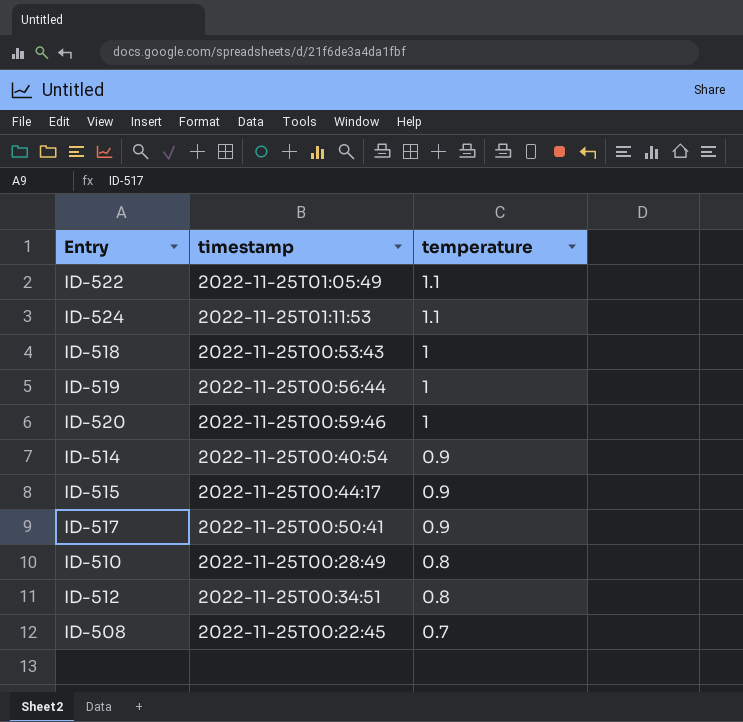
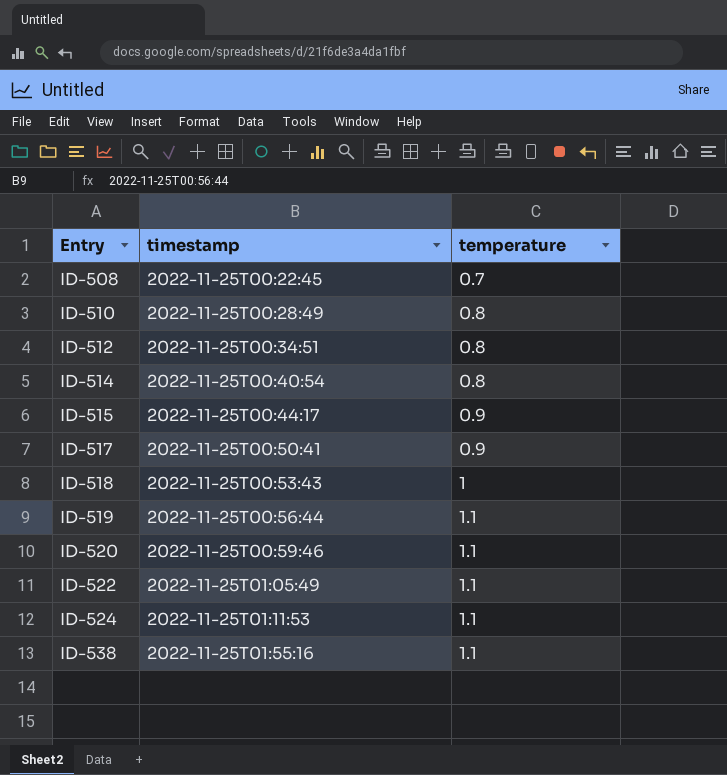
row order: temperature descending -> Entry ascending
ID-514 | temperature: 0.9 -> 0.8
ID-519 | temperature: 1 -> 1.1
ID-520 | temperature: 1 -> 1.1
row ID-538: none -> 2022-11-25T01:55:16 | 1.1

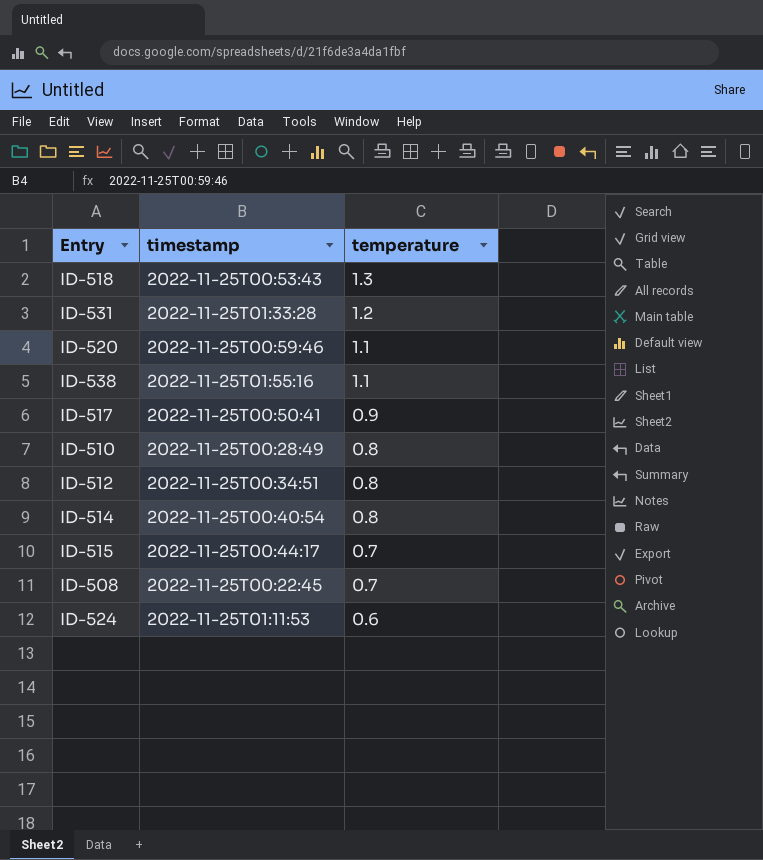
row order: Entry ascending -> temperature descending
row ID-519: 2022-11-25T00:56:44 | 1.1 -> none
row ID-522: 2022-11-25T01:05:49 | 1.1 -> none
ID-518 | temperature: 1 -> 1.3
row ID-531: none -> 2022-11-25T01:33:28 | 1.2
ID-515 | temperature: 0.9 -> 0.7
ID-524 | temperature: 1.1 -> 0.6

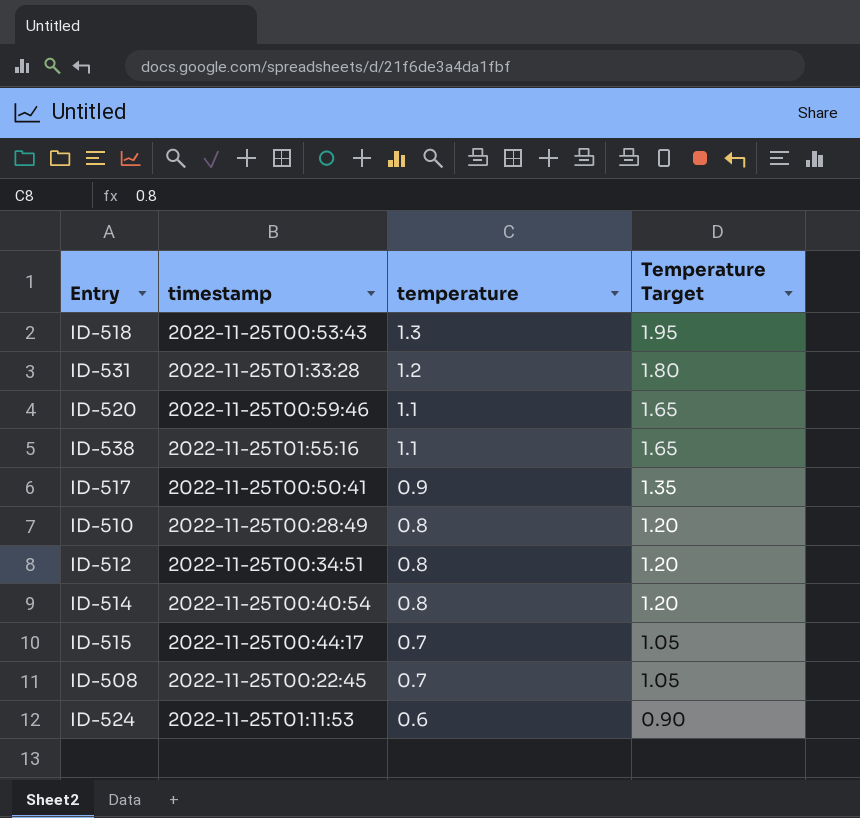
column Temperature Target | formula: none -> [temperature] * 1.5

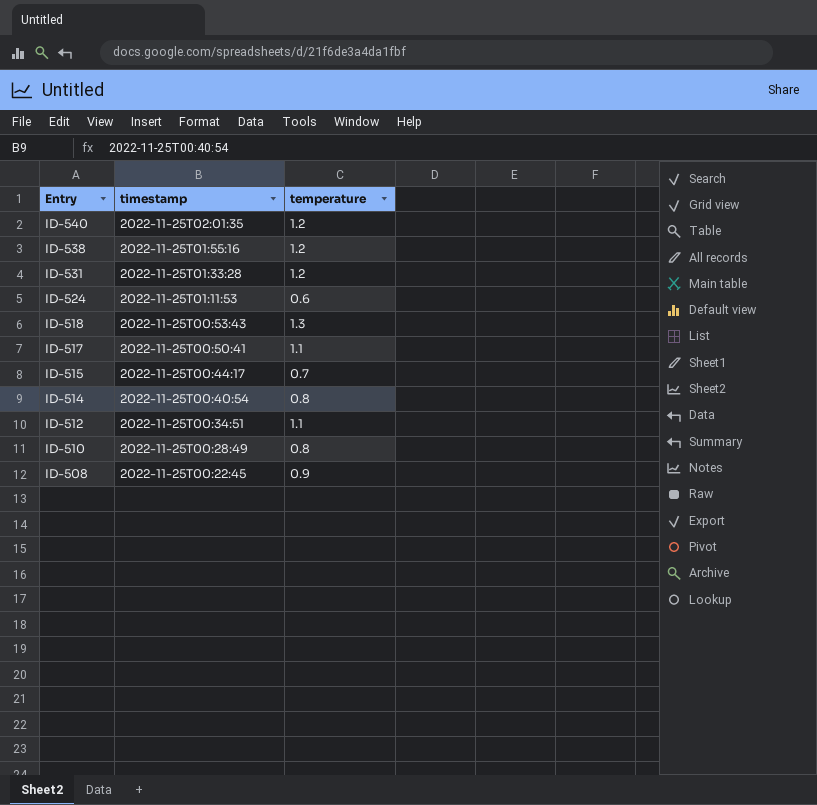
row order: temperature descending -> Entry descending
column Temperature Target | formula: [temperature] * 1.5 -> none
row ID-520: 2022-11-25T00:59:46 | 1.1 | 1.65 -> none
row ID-540: none -> 2022-11-25T02:01:35 | 1.2
ID-538 | temperature: 1.1 -> 1.2
ID-517 | temperature: 0.9 -> 1.1
ID-512 | temperature: 0.8 -> 1.1
ID-508 | temperature: 0.7 -> 0.9

